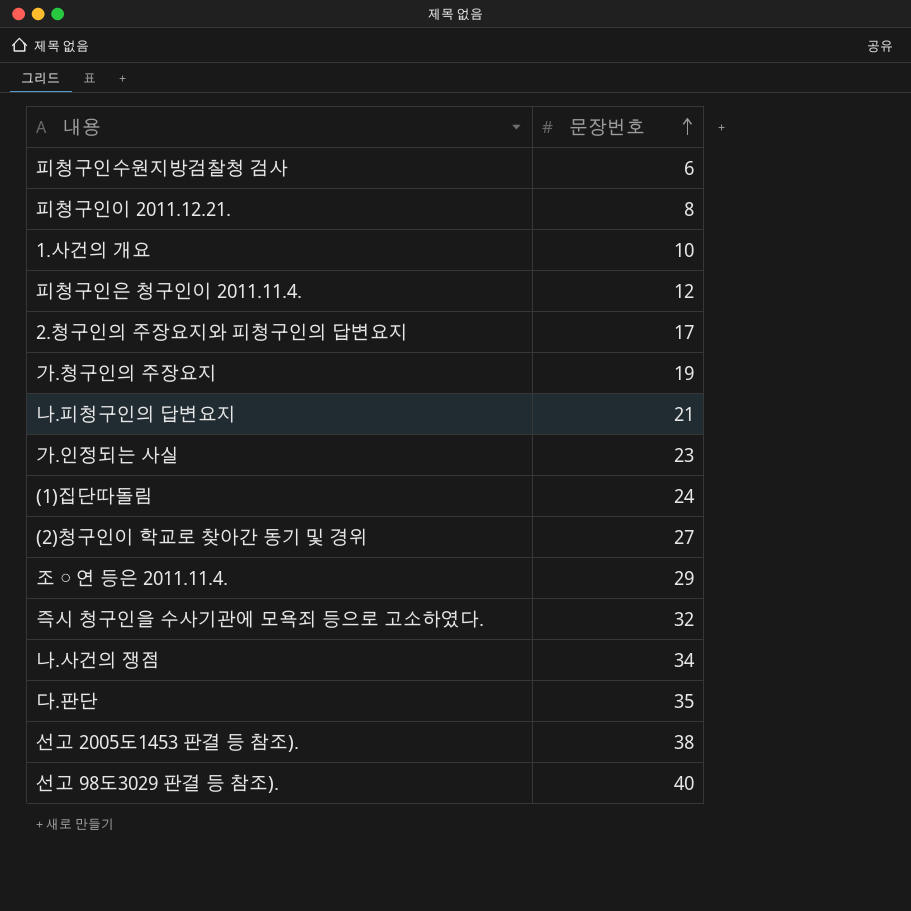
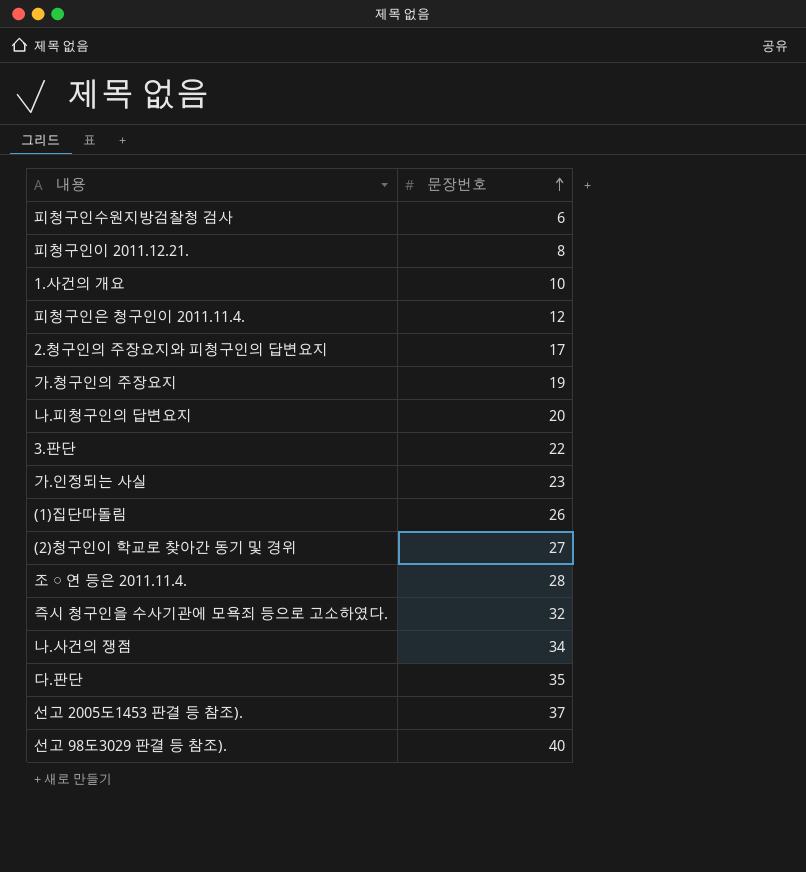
나.피청구인의 답변요지 | 문장번호: 21 -> 20
row 3.판단: none -> 22
(1)집단따돌림 | 문장번호: 24 -> 26
조 ○ 연 등은 2011.11.4. | 문장번호: 29 -> 28
선고 2005도1453 판결 등 참조). | 문장번호: 38 -> 37

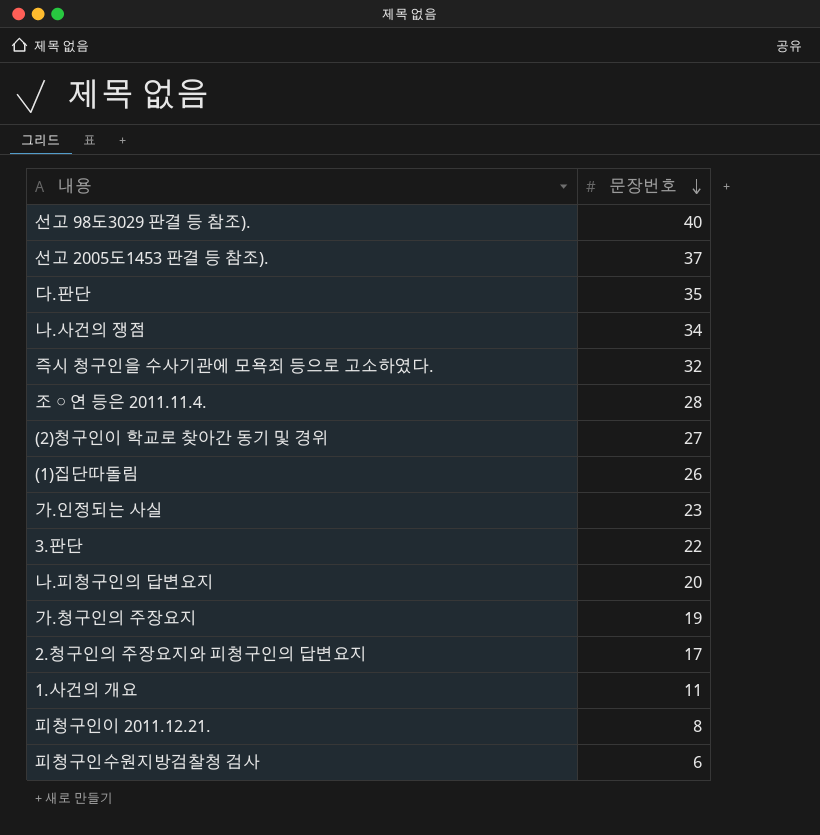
row order: 문장번호 ascending -> 문장번호 descending
row 피청구인은 청구인이 2011.11.4.: 12 -> none
1.사건의 개요 | 문장번호: 10 -> 11

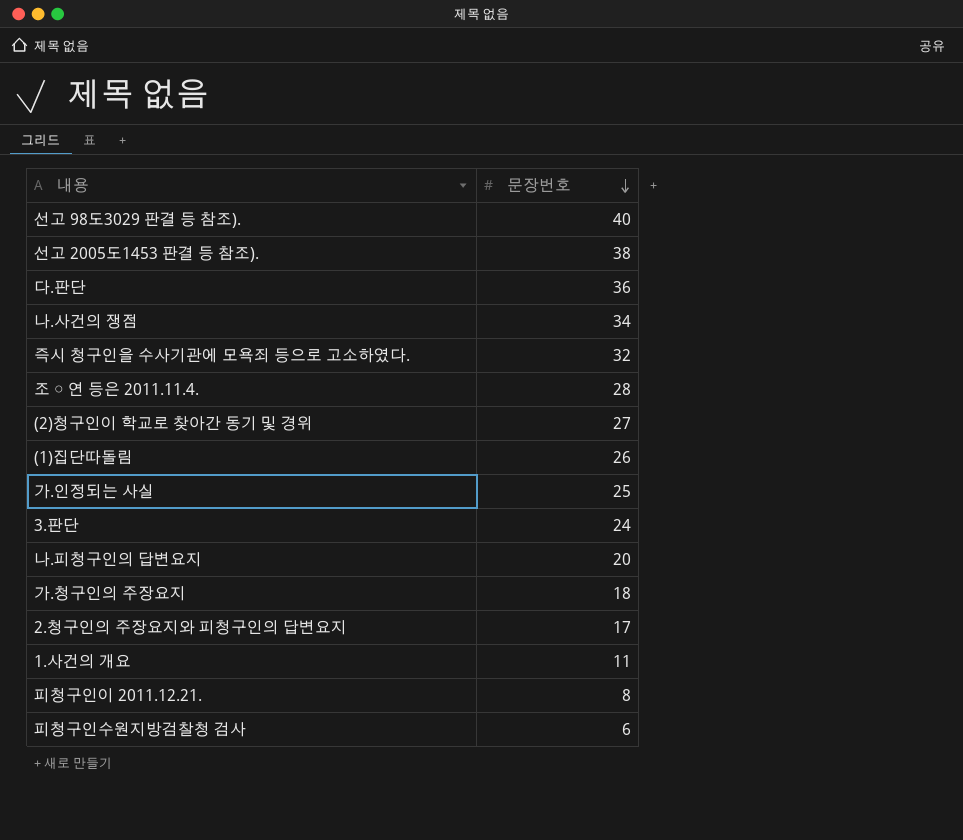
선고 2005도1453 판결 등 참조). | 문장번호: 37 -> 38
다.판단 | 문장번호: 35 -> 36
가.인정되는 사실 | 문장번호: 23 -> 25
3.판단 | 문장번호: 22 -> 24
가.청구인의 주장요지 | 문장번호: 19 -> 18

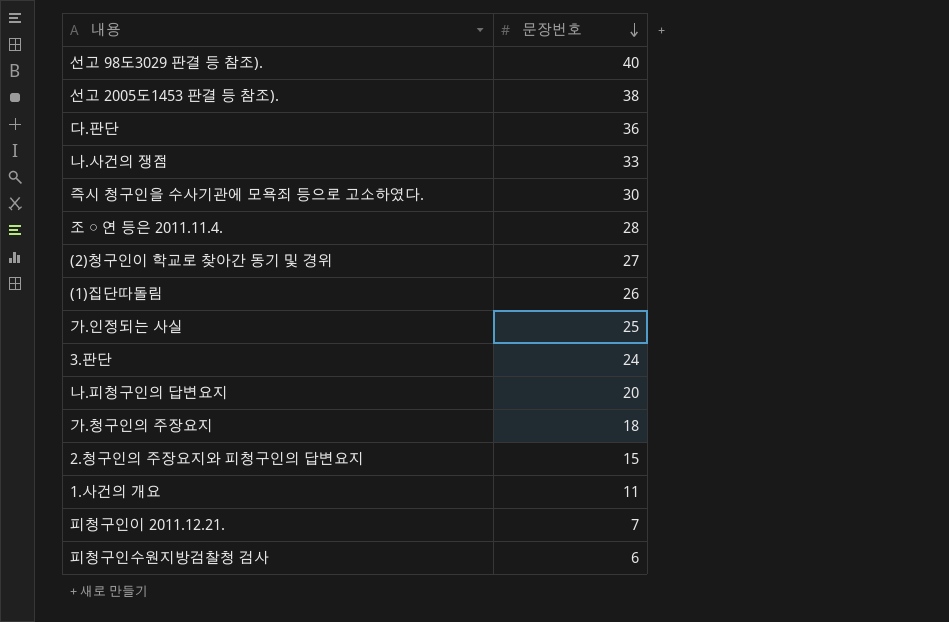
나.사건의 쟁점 | 문장번호: 34 -> 33
즉시 청구인을 수사기관에 모욕죄 등으로 고소하였다. | 문장번호: 32 -> 30
2.청구인의 주장요지와 피청구인의 답변요지 | 문장번호: 17 -> 15
피청구인이 2011.12.21. | 문장번호: 8 -> 7

